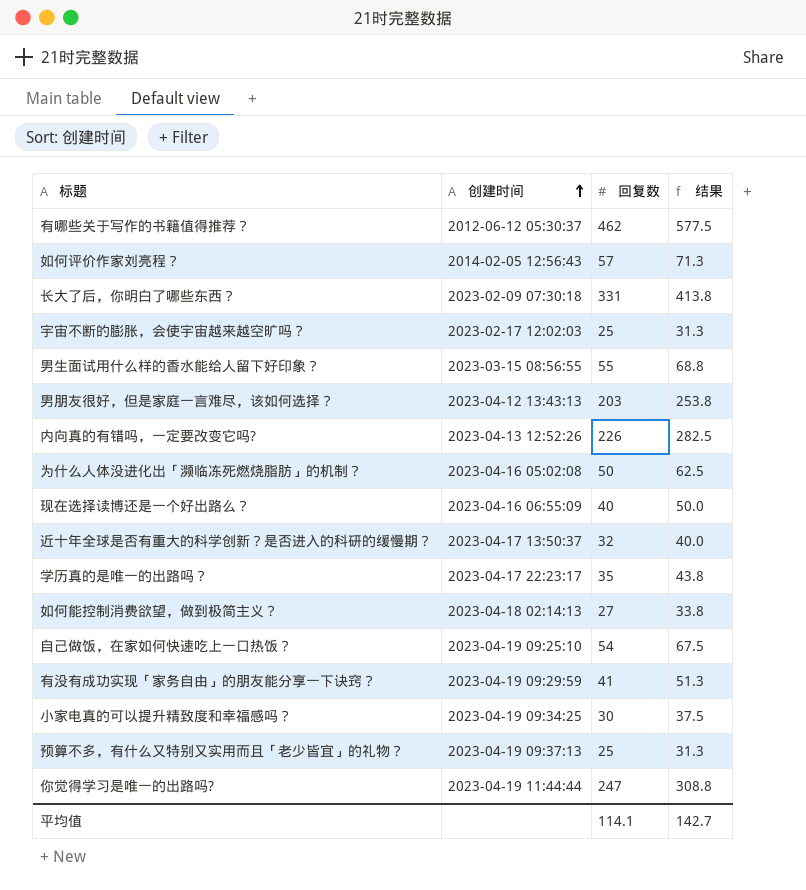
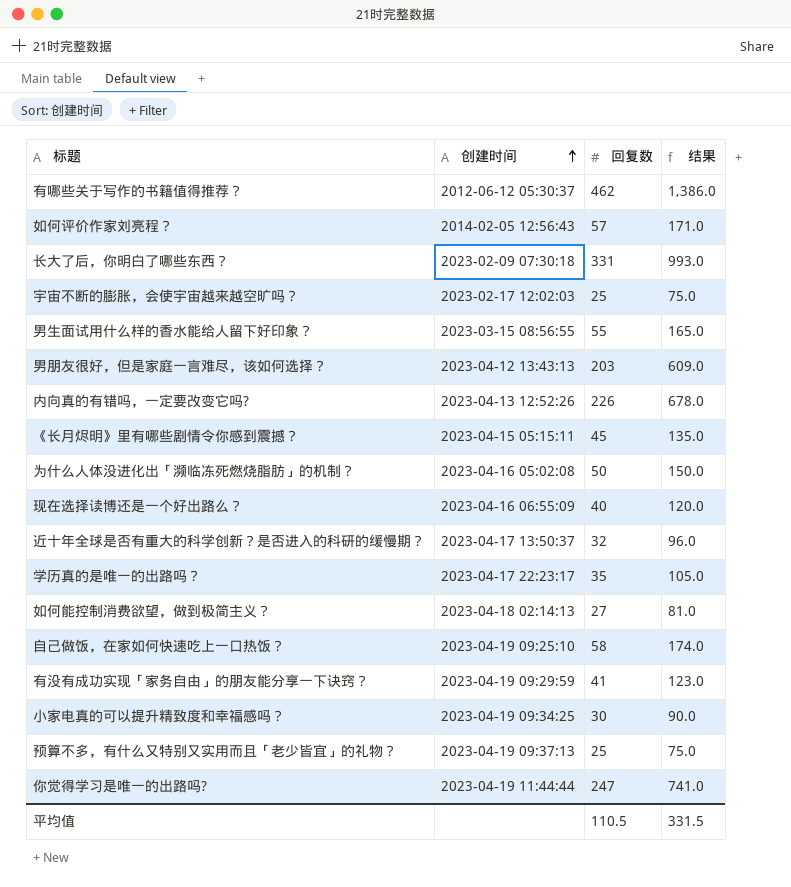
column 结果 | formula: [回复数] * 1.25 -> [回复数] * 3
row 《长月烬明》里有哪些剧情令你感到震撼？: none -> 2023-04-15 05:15:11 | 45 | 135.0
自己做饭，在家如何快速吃上一口热饭？ | 回复数: 54 -> 58
平均值 | 回复数: 114.1 -> 110.5
平均值 | 结果: 142.7 -> 331.5

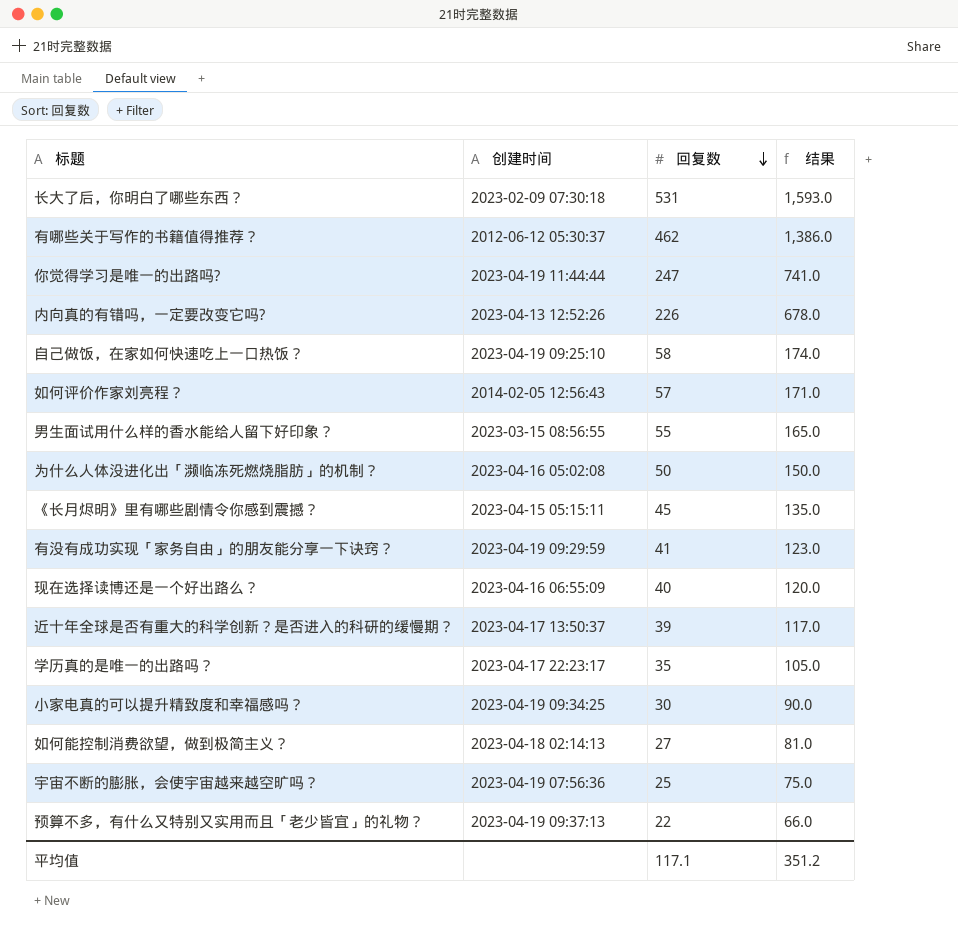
row order: 创建时间 ascending -> 回复数 descending
row 男朋友很好，但是家庭一言难尽，该如何选择？: 2023-04-12 13:43:13 | 203 | 609.0 -> none
长大了后，你明白了哪些东西？ | 回复数: 331 -> 531
长大了后，你明白了哪些东西？ | 结果: 993.0 -> 1,593.0
近十年全球是否有重大的科学创新？是否进入的科研的缓慢期？ | 回复数: 32 -> 39
近十年全球是否有重大的科学创新？是否进入的科研的缓慢期？ | 结果: 96.0 -> 117.0
宇宙不断的膨胀，会使宇宙越来越空旷吗？ | 创建时间: 2023-02-17 12:02:03 -> 2023-04-19 07:56:36
预算不多，有什么又特别又实用而且「老少皆宜」的礼物？ | 回复数: 25 -> 22
预算不多，有什么又特别又实用而且「老少皆宜」的礼物？ | 结果: 75.0 -> 66.0
平均值 | 回复数: 110.5 -> 117.1
平均值 | 结果: 331.5 -> 351.2

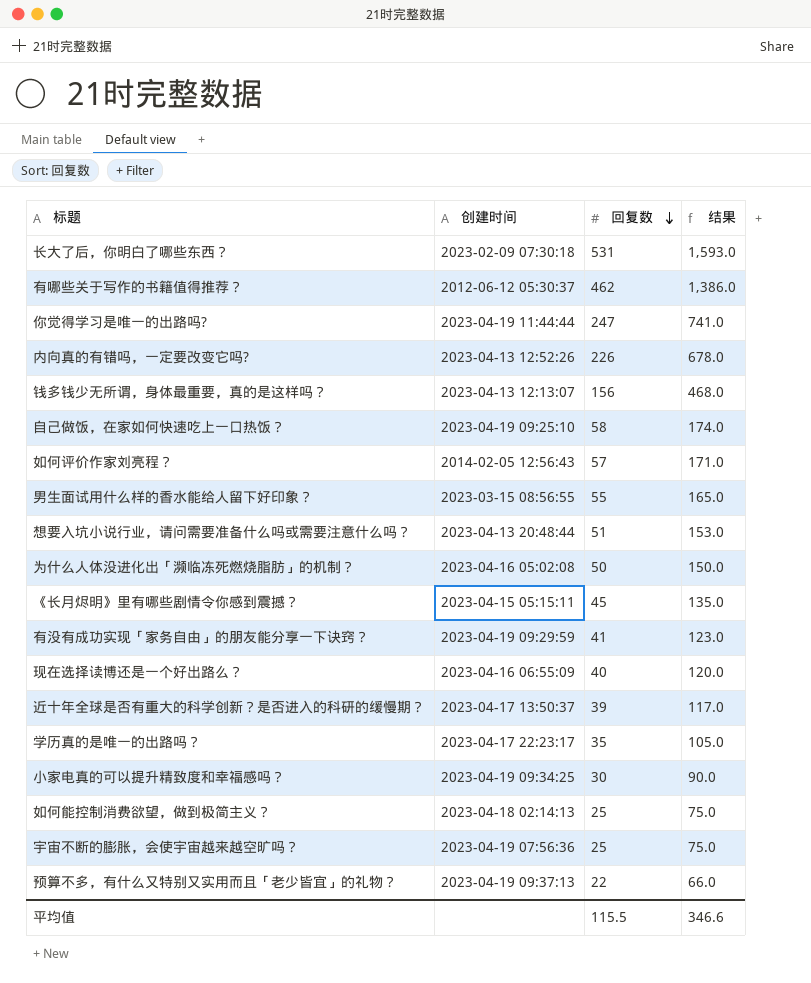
row 钱多钱少无所谓，身体最重要，真的是这样吗？: none -> 2023-04-13 12:13:07 | 156 | 468.0
row 想要入坑小说行业，请问需要准备什么吗或需要注意什么吗？: none -> 2023-04-13 20:48:44 | 51 | 153.0
如何能控制消费欲望，做到极简主义？ | 回复数: 27 -> 25
如何能控制消费欲望，做到极简主义？ | 结果: 81.0 -> 75.0
平均值 | 回复数: 117.1 -> 115.5
平均值 | 结果: 351.2 -> 346.6

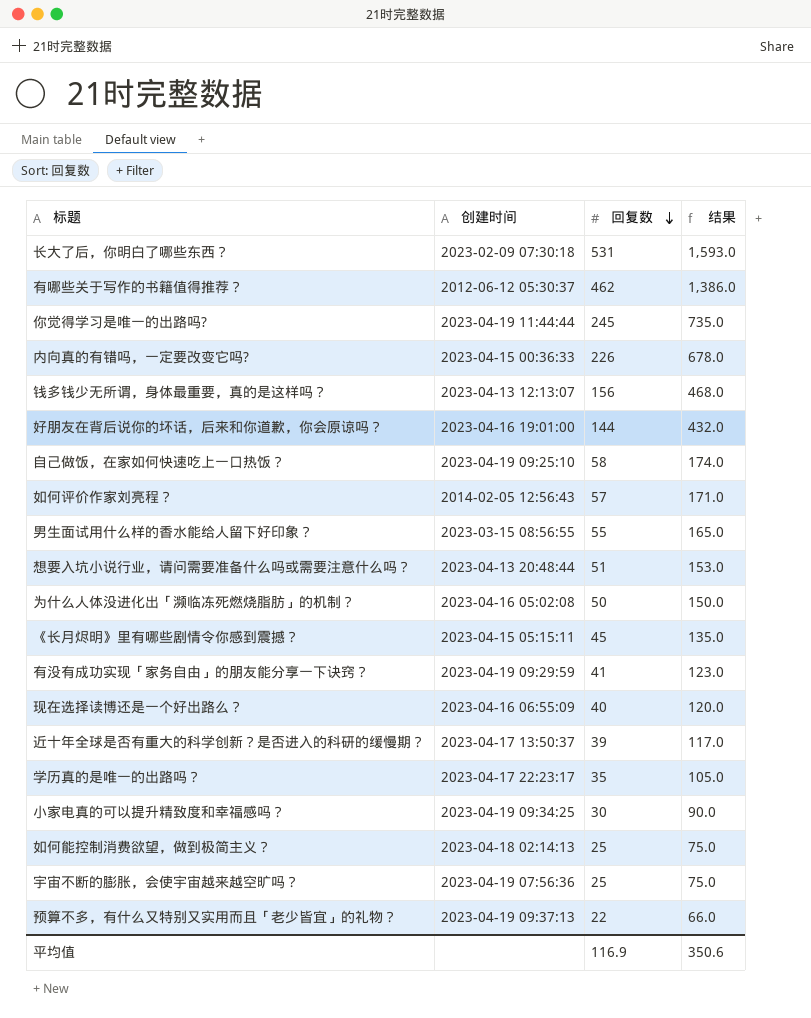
你觉得学习是唯一的出路吗? | 回复数: 247 -> 245
你觉得学习是唯一的出路吗? | 结果: 741.0 -> 735.0
内向真的有错吗，一定要改变它吗? | 创建时间: 2023-04-13 12:52:26 -> 2023-04-15 00:36:33
row 好朋友在背后说你的坏话，后来和你道歉，你会原谅吗？: none -> 2023-04-16 19:01:00 | 144 | 432.0
平均值 | 回复数: 115.5 -> 116.9
平均值 | 结果: 346.6 -> 350.6

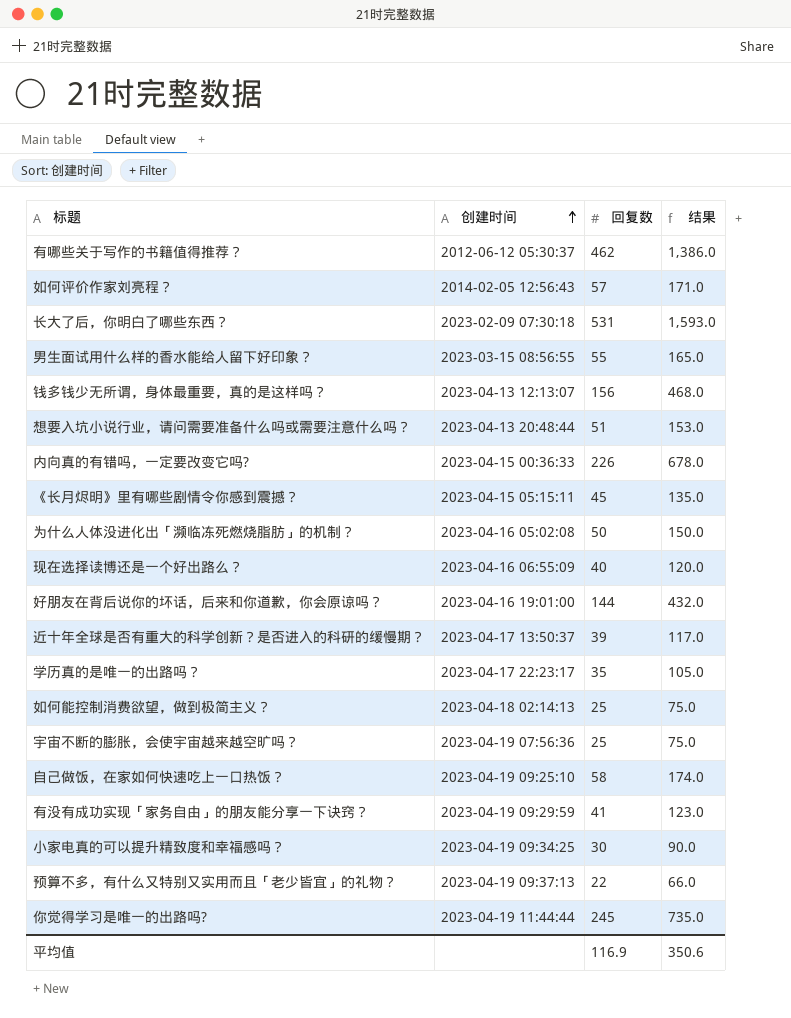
row order: 回复数 descending -> 创建时间 ascending

